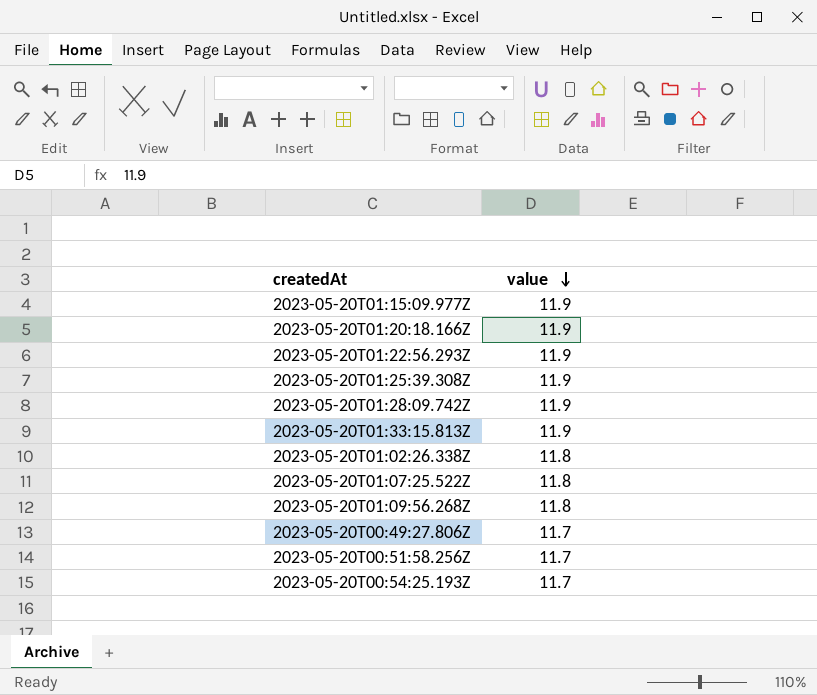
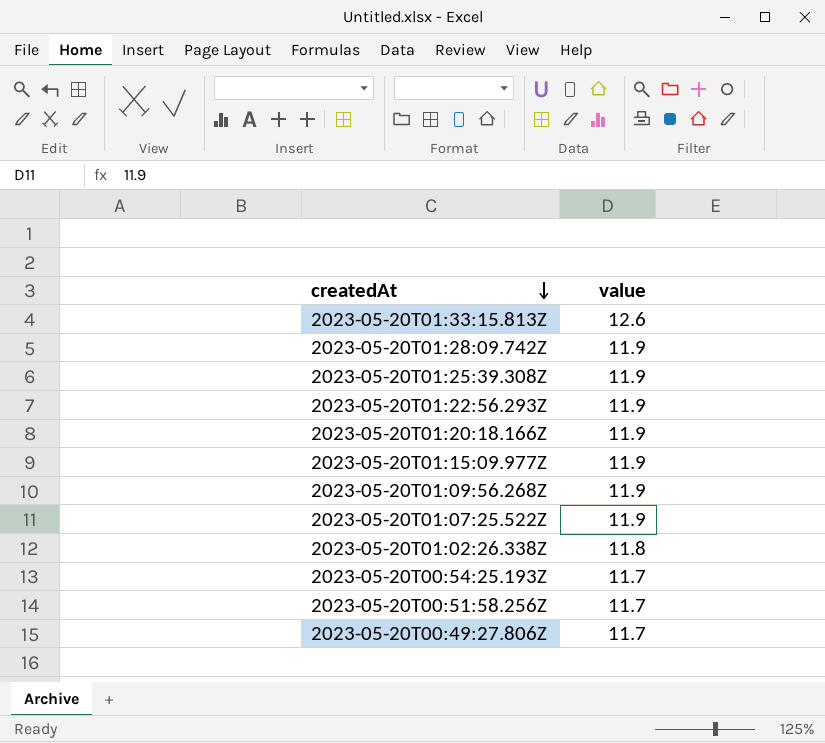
row order: value descending -> createdAt descending
2023-05-20T01:33:15.813Z | value: 11.9 -> 12.6
2023-05-20T01:09:56.268Z | value: 11.8 -> 11.9
2023-05-20T01:07:25.522Z | value: 11.8 -> 11.9

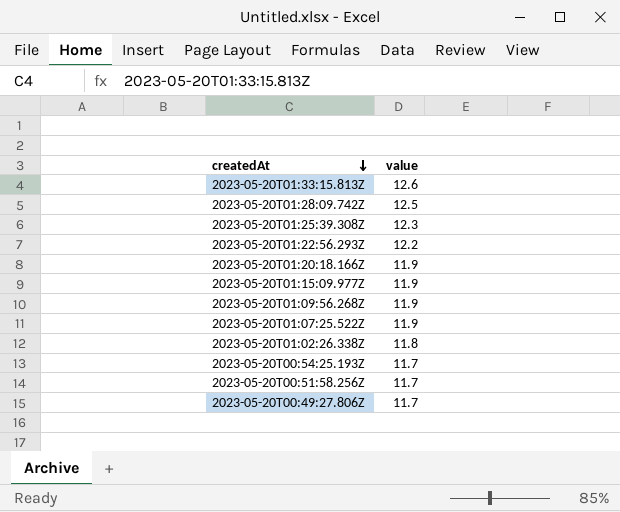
2023-05-20T01:28:09.742Z | value: 11.9 -> 12.5
2023-05-20T01:25:39.308Z | value: 11.9 -> 12.3
2023-05-20T01:22:56.293Z | value: 11.9 -> 12.2

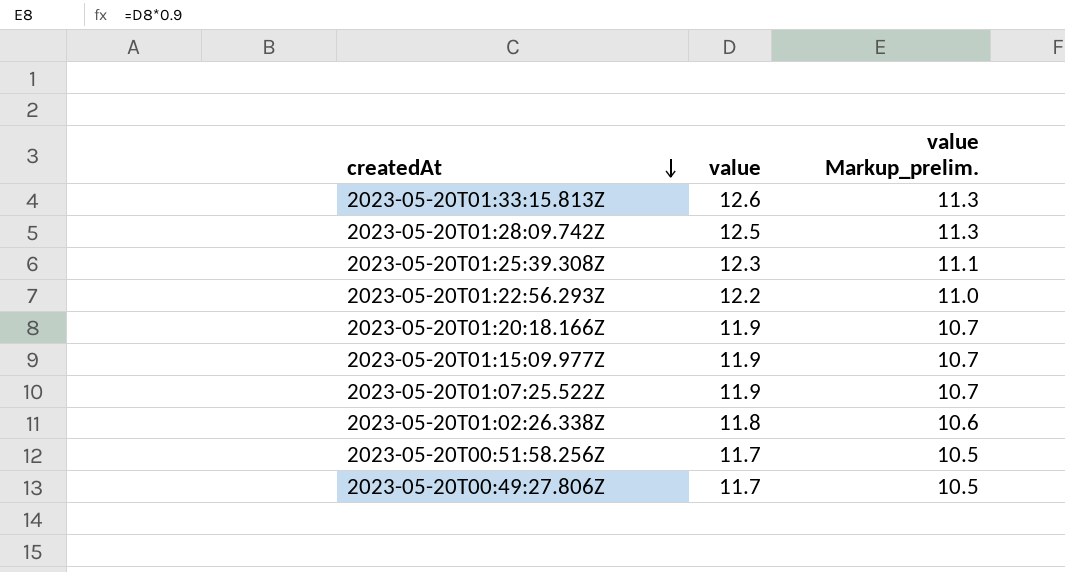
column value Markup_prelim. | formula: none -> [value] * 0.9
row 2023-05-20T01:09:56.268Z: 11.9 -> none
row 2023-05-20T00:54:25.193Z: 11.7 -> none

